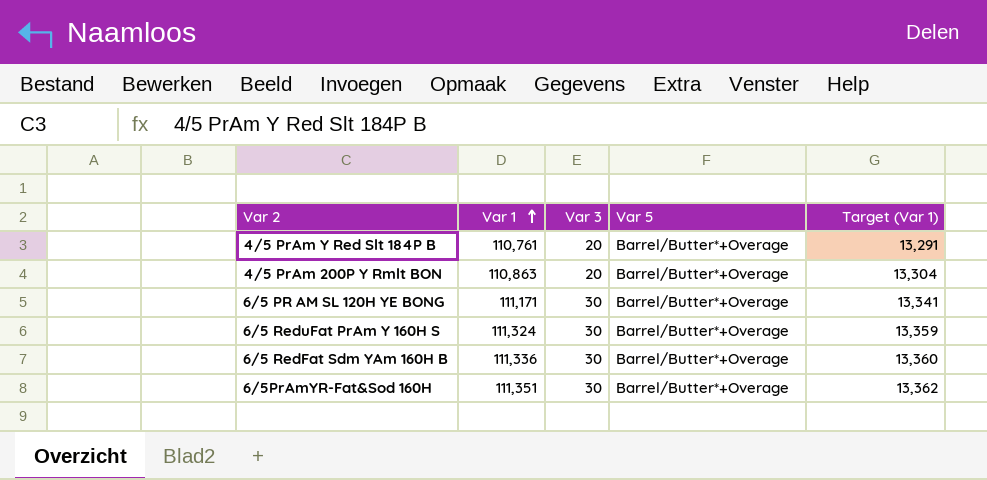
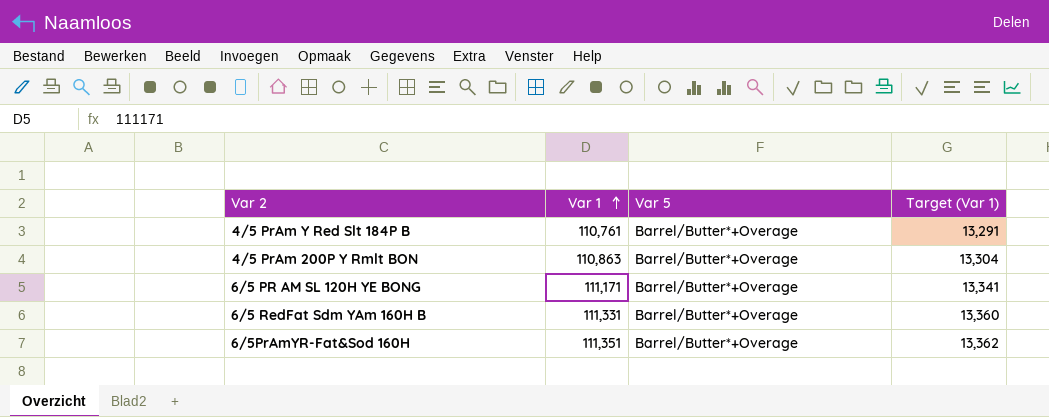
column Var 3 | position: 3 -> none
row 6/5 ReduFat PrAm Y 160H S: 111,324 | 30 | Barrel/Butter*+Overage | 13,359 -> none
6/5 RedFat Sdm YAm 160H B | Var 1: 111,336 -> 111,331

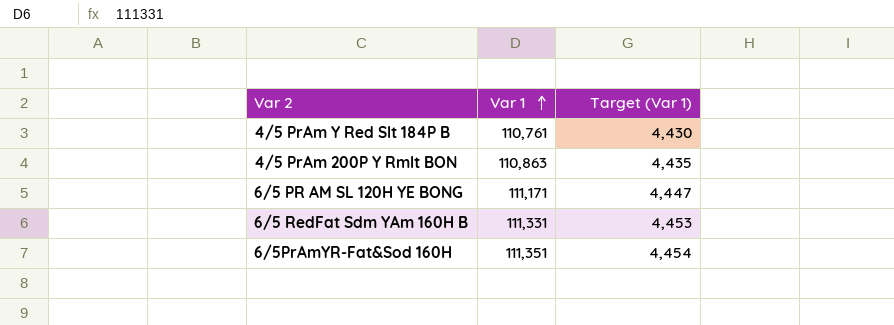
column Var 5 | position: 3 -> none
column Target (Var 1) | formula: [Var 1] * 0.12 -> [Var 1] * 0.04

